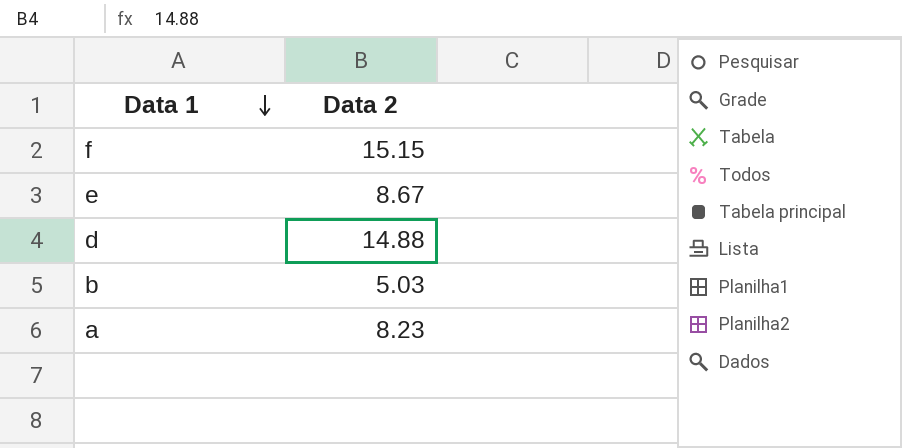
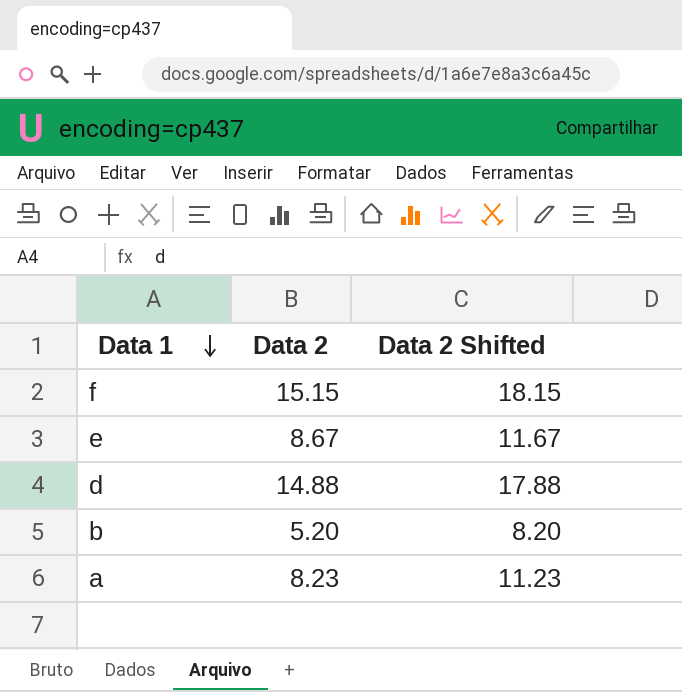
column Data 2 Shifted | formula: none -> [Data 2] + 3
b | Data 2: 5.03 -> 5.20

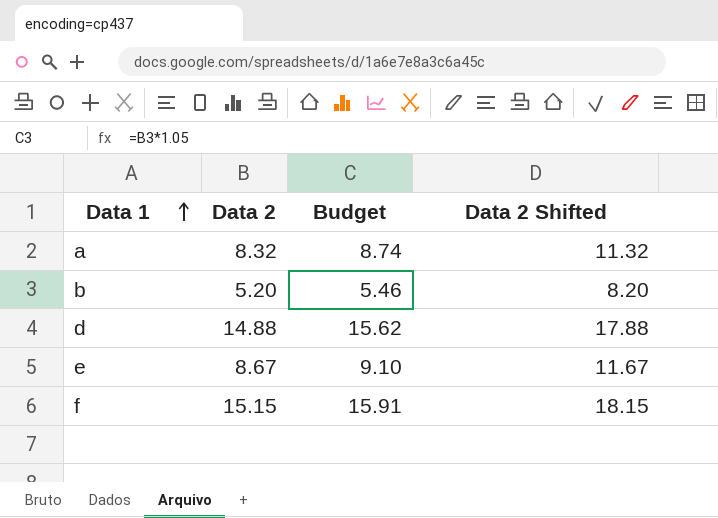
row order: Data 1 descending -> Data 1 ascending
column Budget | formula: none -> [Data 2] * 1.05
a | Data 2: 8.23 -> 8.32
a | Data 2 Shifted: 11.23 -> 11.32

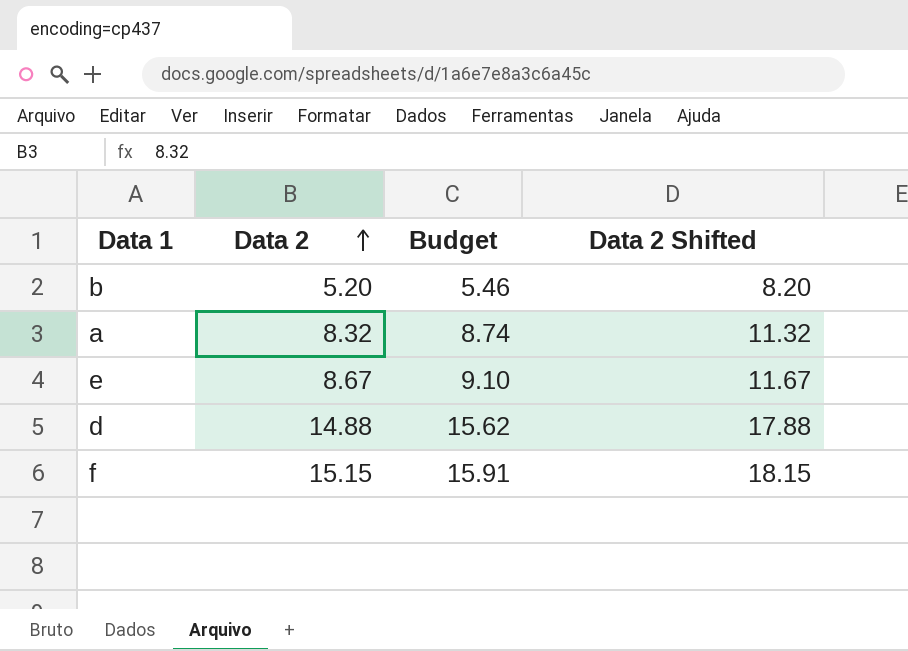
row order: Data 1 ascending -> Data 2 ascending

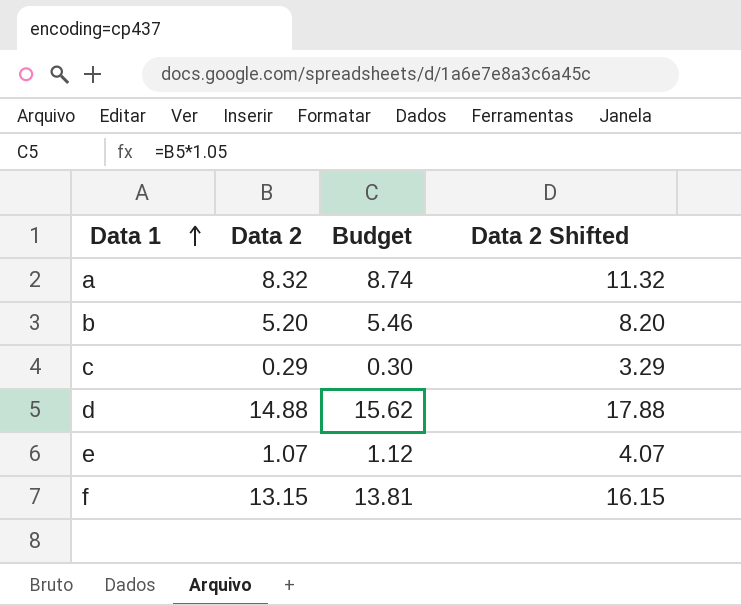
row order: Data 2 ascending -> Data 1 ascending
row c: none -> 0.29 | 0.30 | 3.29
e | Data 2: 8.67 -> 1.07
e | Budget: 9.10 -> 1.12
e | Data 2 Shifted: 11.67 -> 4.07
f | Data 2: 15.15 -> 13.15
f | Budget: 15.91 -> 13.81
f | Data 2 Shifted: 18.15 -> 16.15

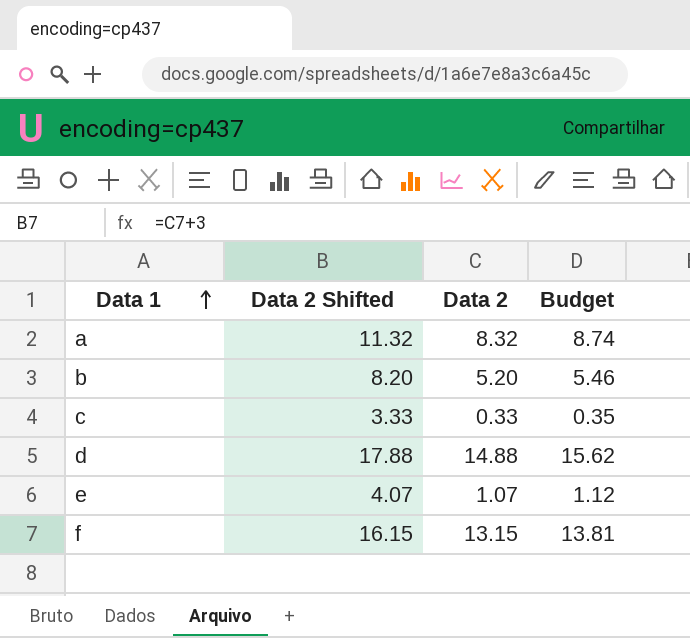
column Data 2 Shifted | position: 4 -> 2
c | Data 2 Shifted: 3.29 -> 3.33
c | Data 2: 0.29 -> 0.33
c | Budget: 0.30 -> 0.35

